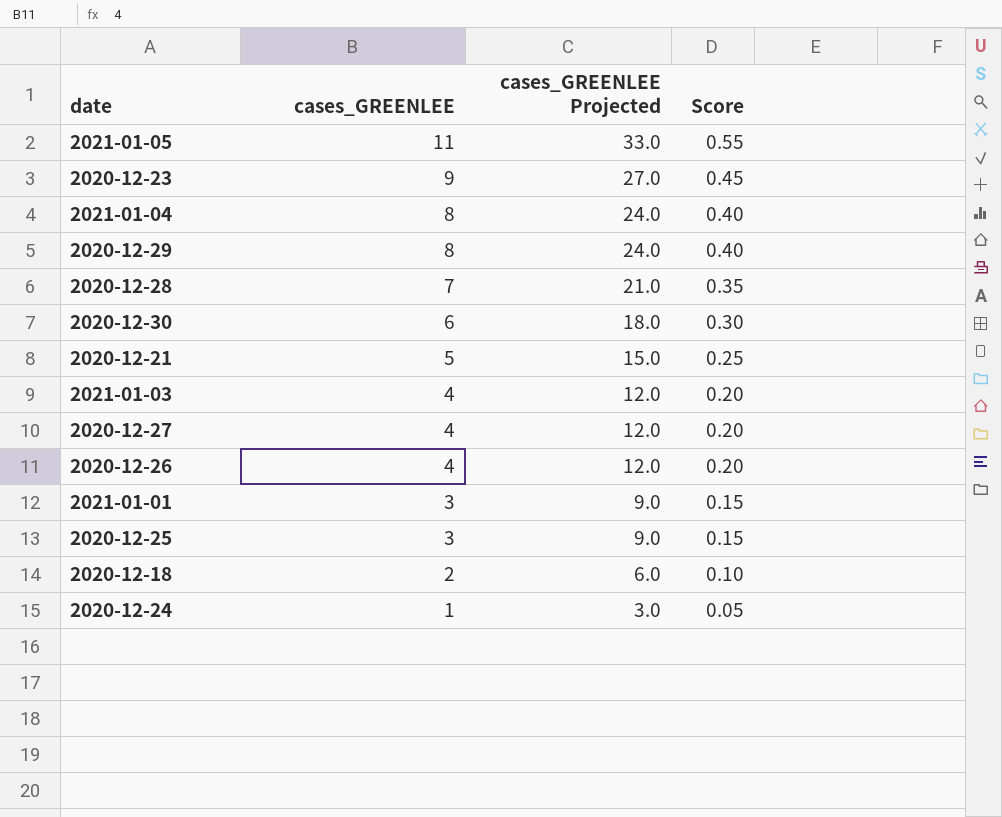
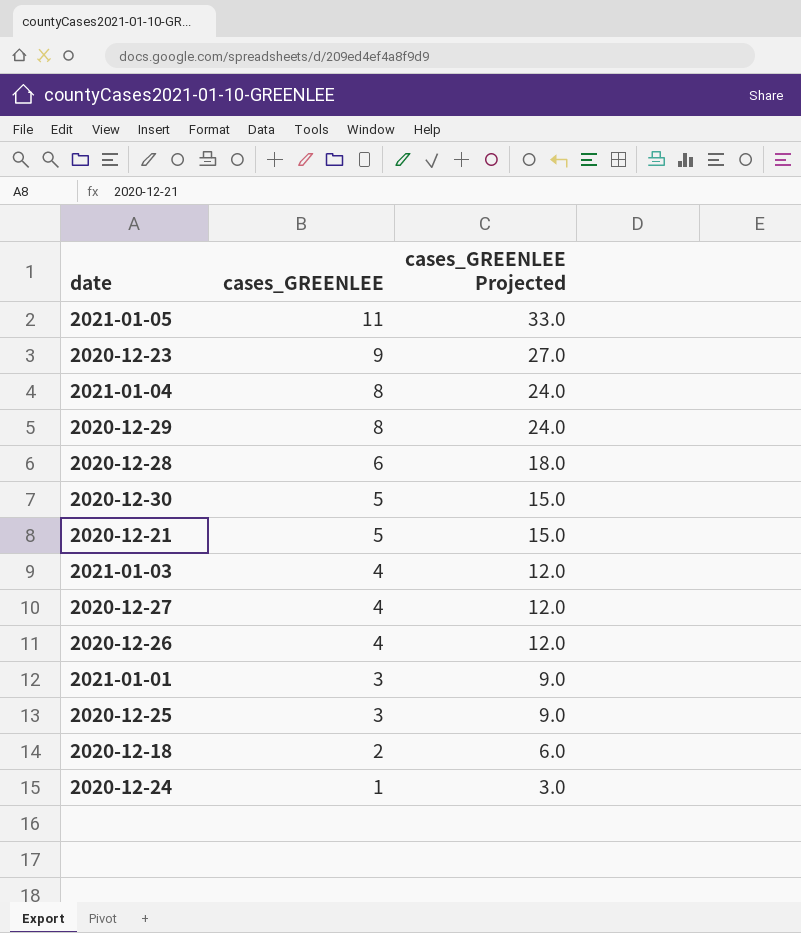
column Score | formula: [cases_GREENLEE] * 0.05 -> none
2020-12-28 | cases_GREENLEE: 7 -> 6
2020-12-28 | cases_GREENLEE Projected: 21.0 -> 18.0
2020-12-30 | cases_GREENLEE: 6 -> 5
2020-12-30 | cases_GREENLEE Projected: 18.0 -> 15.0

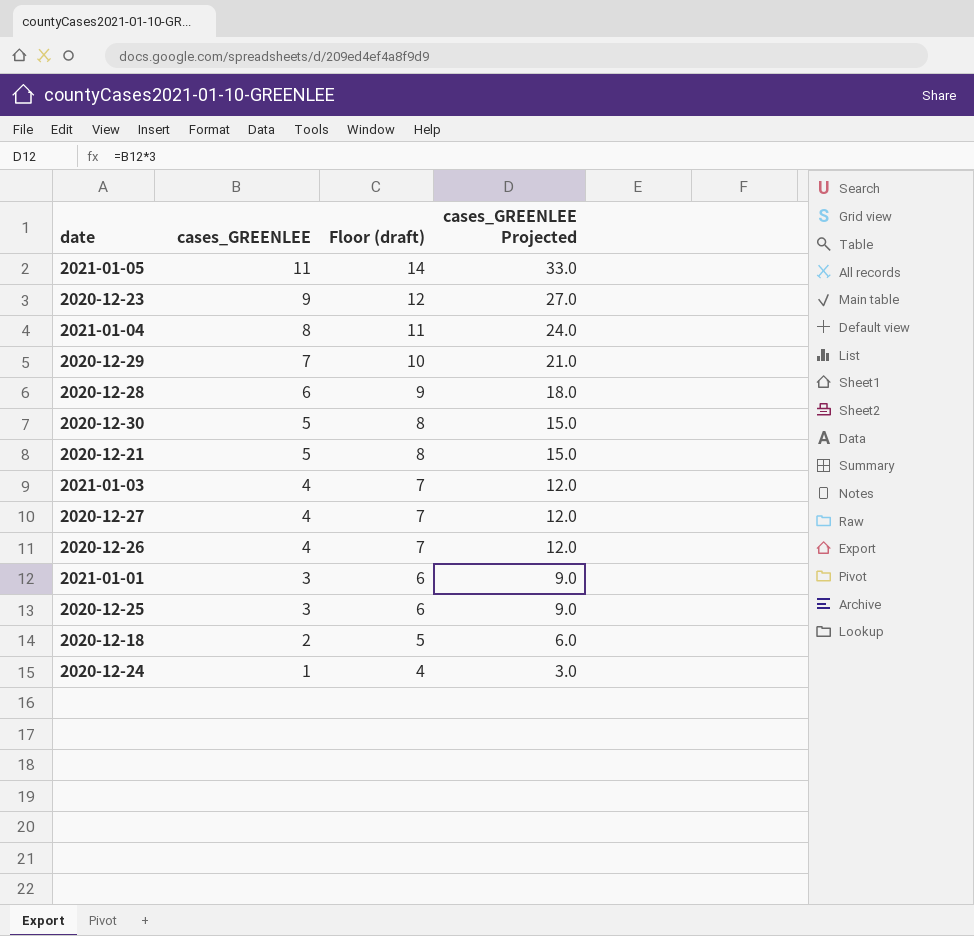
column Floor (draft) | formula: none -> [cases_GREENLEE] + 3
2020-12-29 | cases_GREENLEE: 8 -> 7
2020-12-29 | cases_GREENLEE Projected: 24.0 -> 21.0

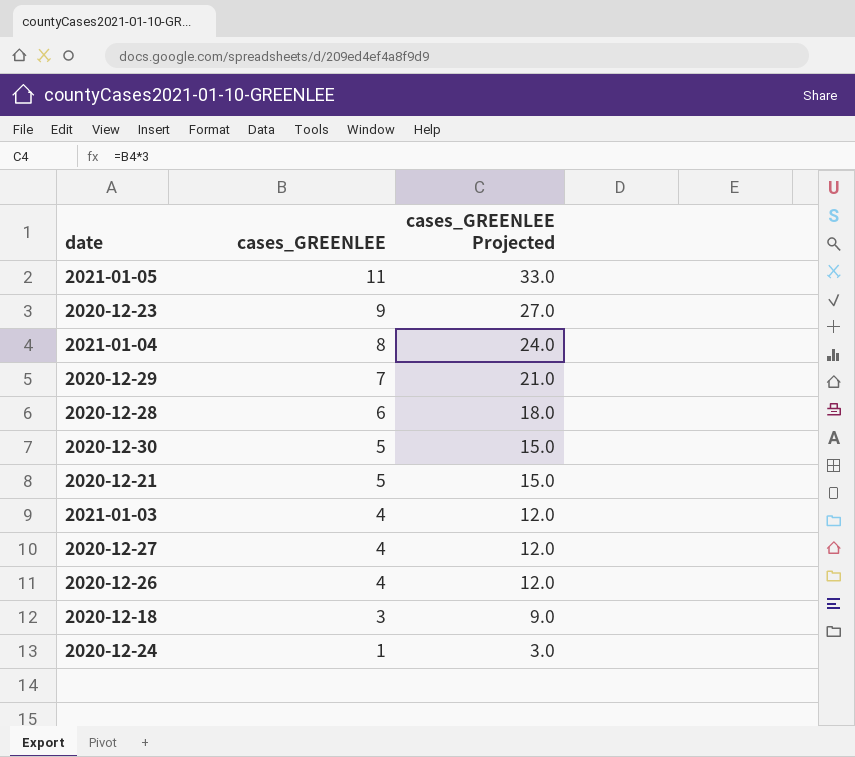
column Floor (draft) | formula: [cases_GREENLEE] + 3 -> none
row 2021-01-01: 3 | 6 | 9.0 -> none
row 2020-12-25: 3 | 6 | 9.0 -> none
2020-12-18 | cases_GREENLEE: 2 -> 3
2020-12-18 | cases_GREENLEE Projected: 6.0 -> 9.0

